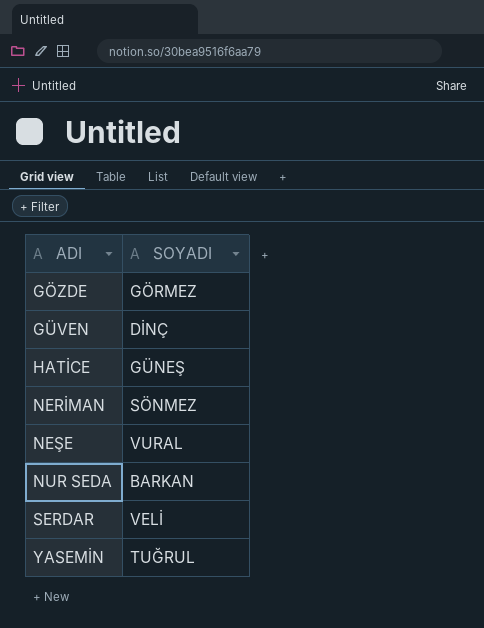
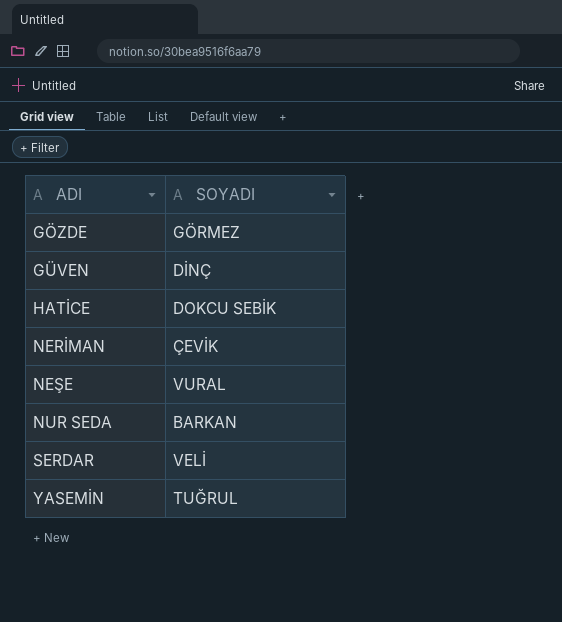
HATİCE | SOYADI: GÜNEŞ -> DOKCU SEBİK
NERİMAN | SOYADI: SÖNMEZ -> ÇEVİK

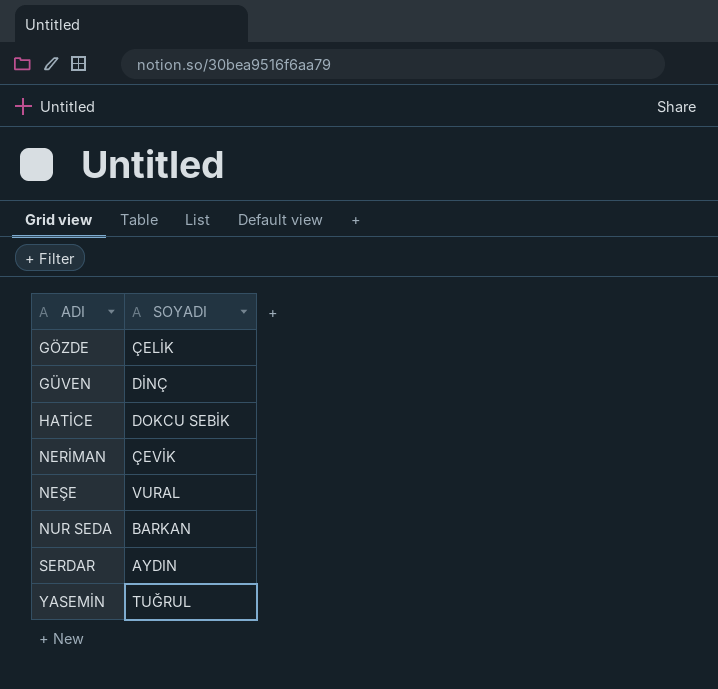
GÖZDE | SOYADI: GÖRMEZ -> ÇELİK
SERDAR | SOYADI: VELİ -> AYDIN

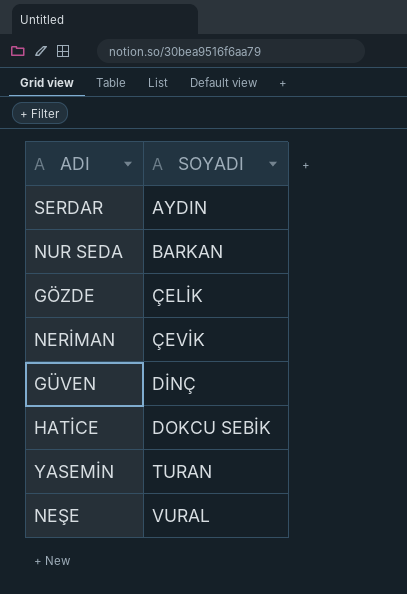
row order: ADI ascending -> SOYADI ascending
YASEMİN | SOYADI: TUĞRUL -> TURAN

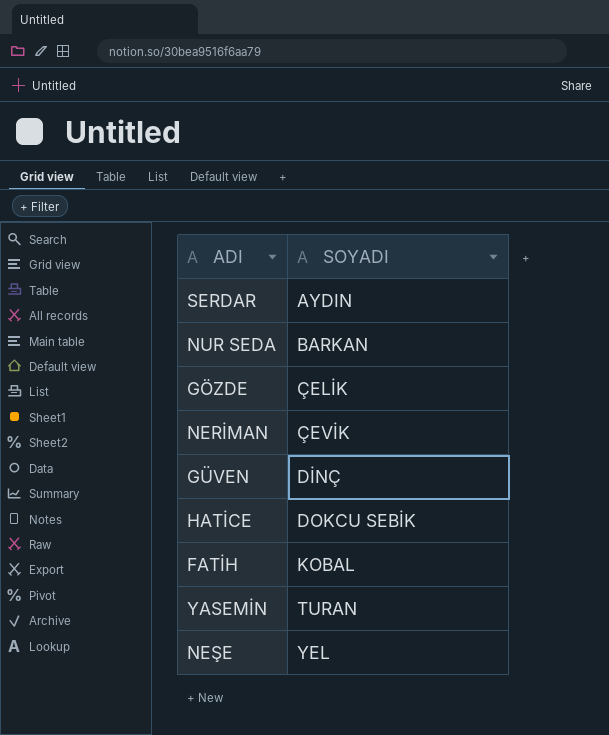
row FATİH: none -> KOBAL
NEŞE | SOYADI: VURAL -> YEL

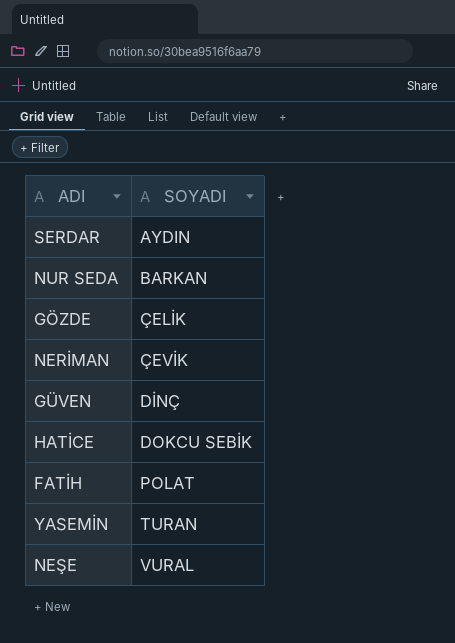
FATİH | SOYADI: KOBAL -> POLAT
NEŞE | SOYADI: YEL -> VURAL

